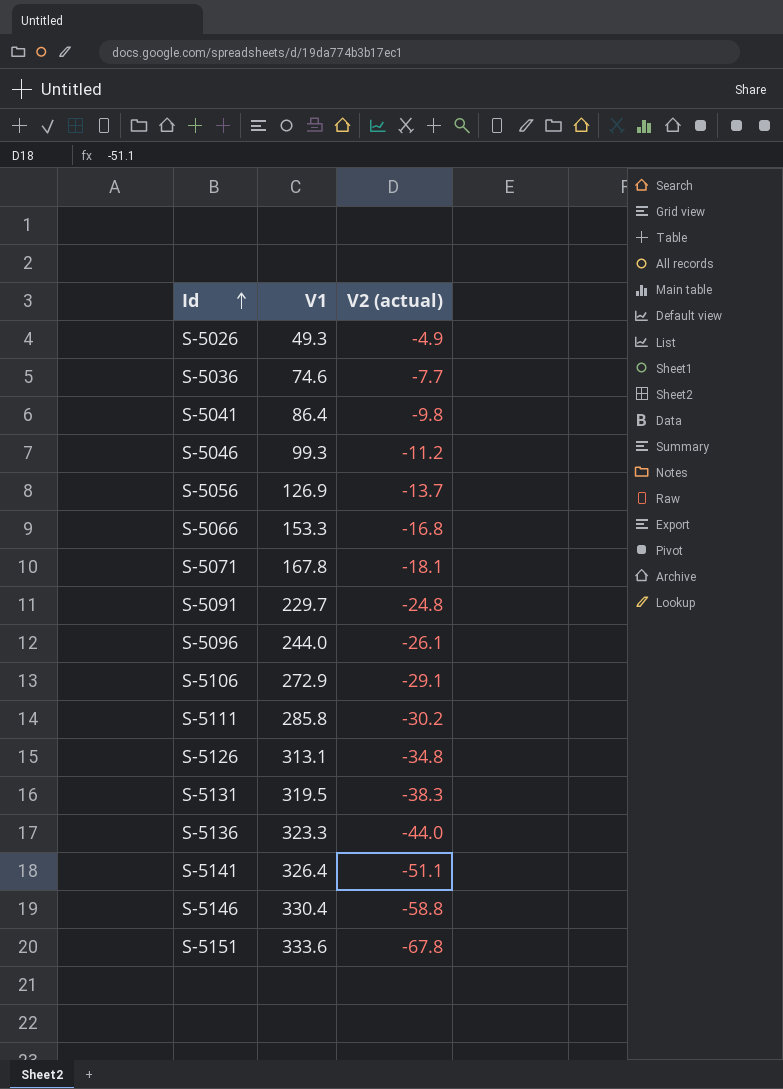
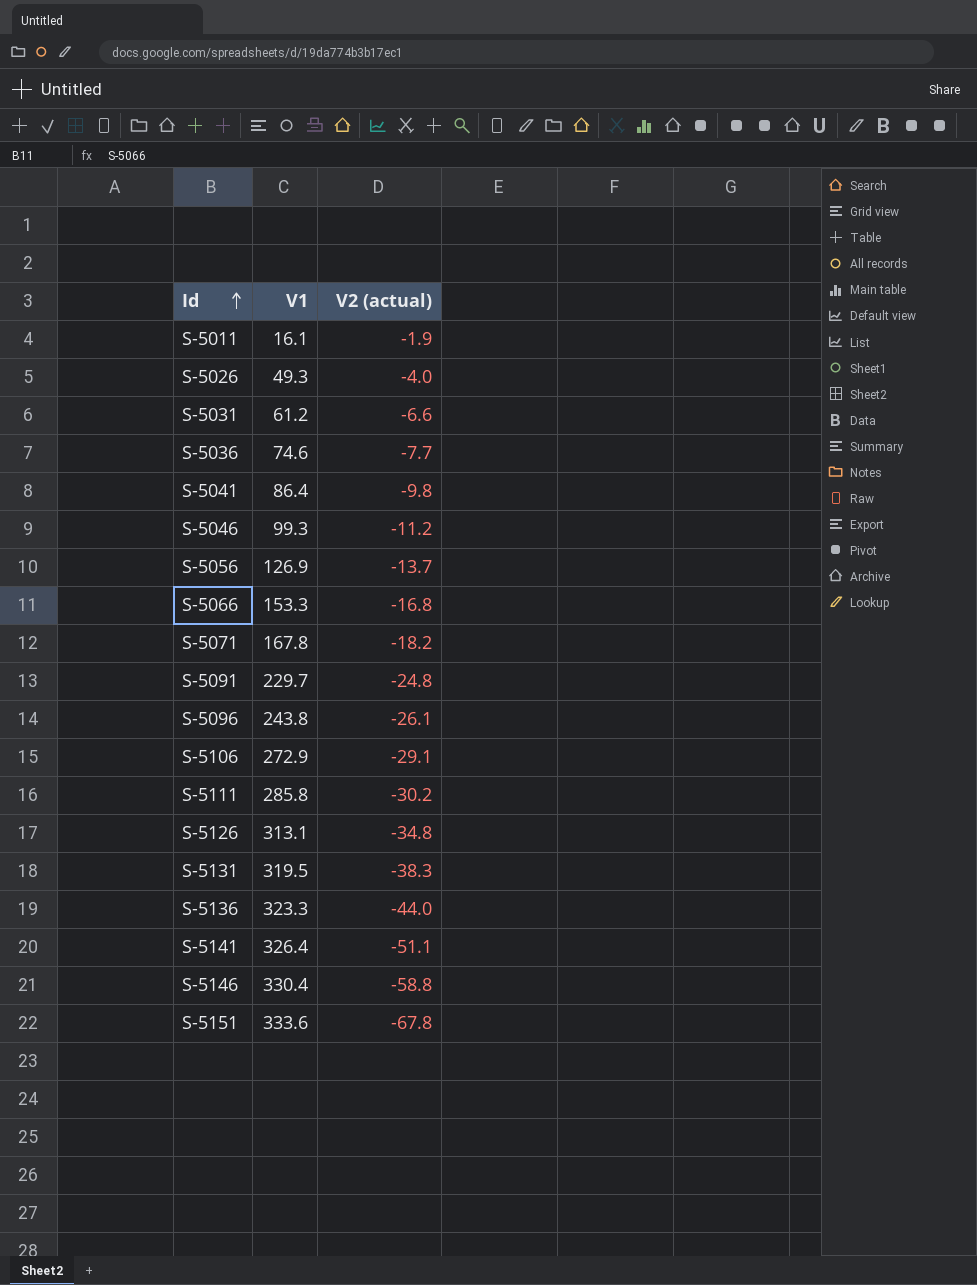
row S-5011: none -> 16.1 | -1.9
S-5026 | V2 (actual): -4.9 -> -4.0
row S-5031: none -> 61.2 | -6.6
S-5071 | V2 (actual): -18.1 -> -18.2
S-5096 | V1: 244.0 -> 243.8

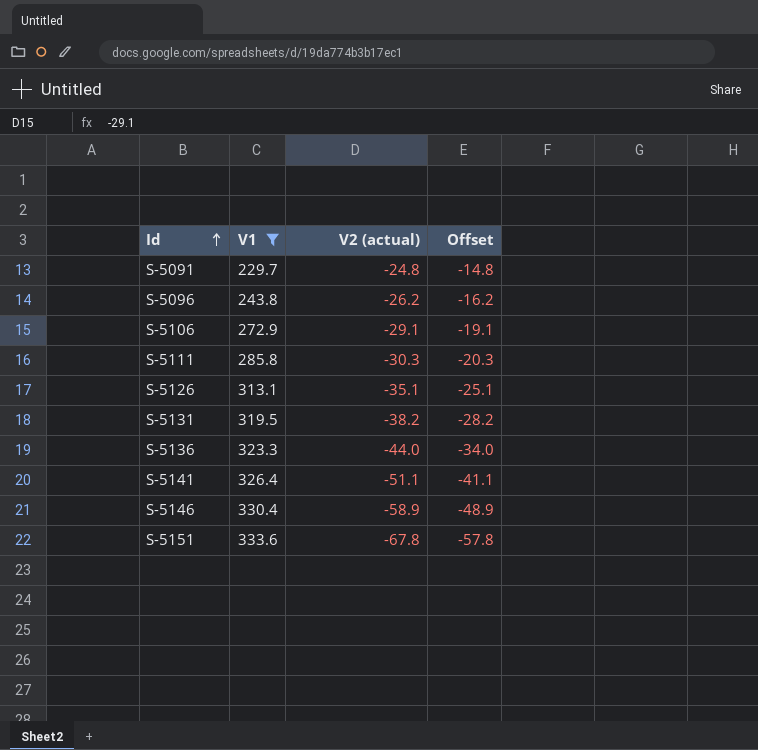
filter: none -> V1 >= 229.7
column Offset | formula: none -> [V2 (actual)] + 10
S-5096 | V2 (actual): -26.1 -> -26.2
S-5111 | V2 (actual): -30.2 -> -30.3
S-5126 | V2 (actual): -34.8 -> -35.1
S-5131 | V2 (actual): -38.3 -> -38.2
S-5146 | V2 (actual): -58.8 -> -58.9

